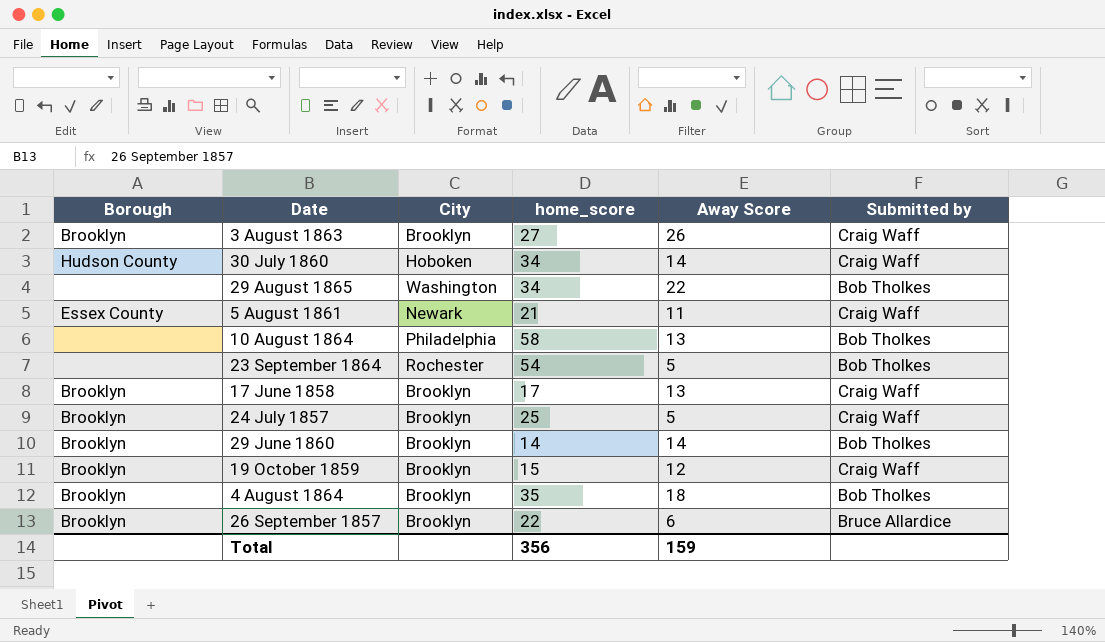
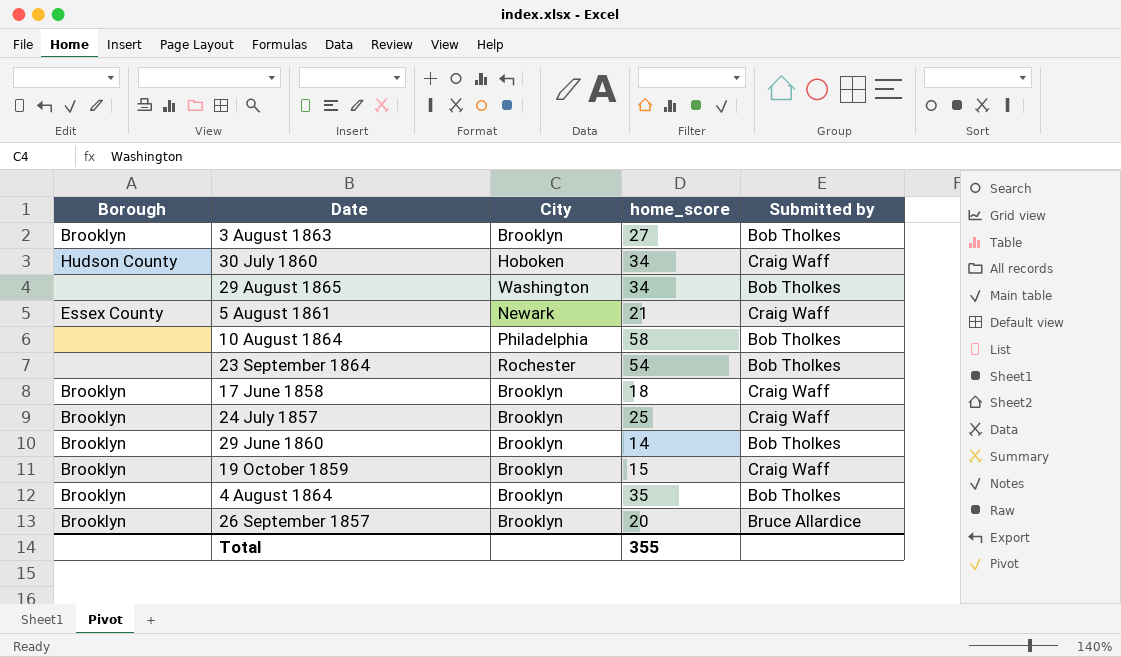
column Away Score | position: 5 -> none
3 August 1863 | Submitted by: Craig Waff -> Bob Tholkes
17 June 1858 | home_score: 17 -> 18
26 September 1857 | home_score: 22 -> 20
Total | home_score: 356 -> 355

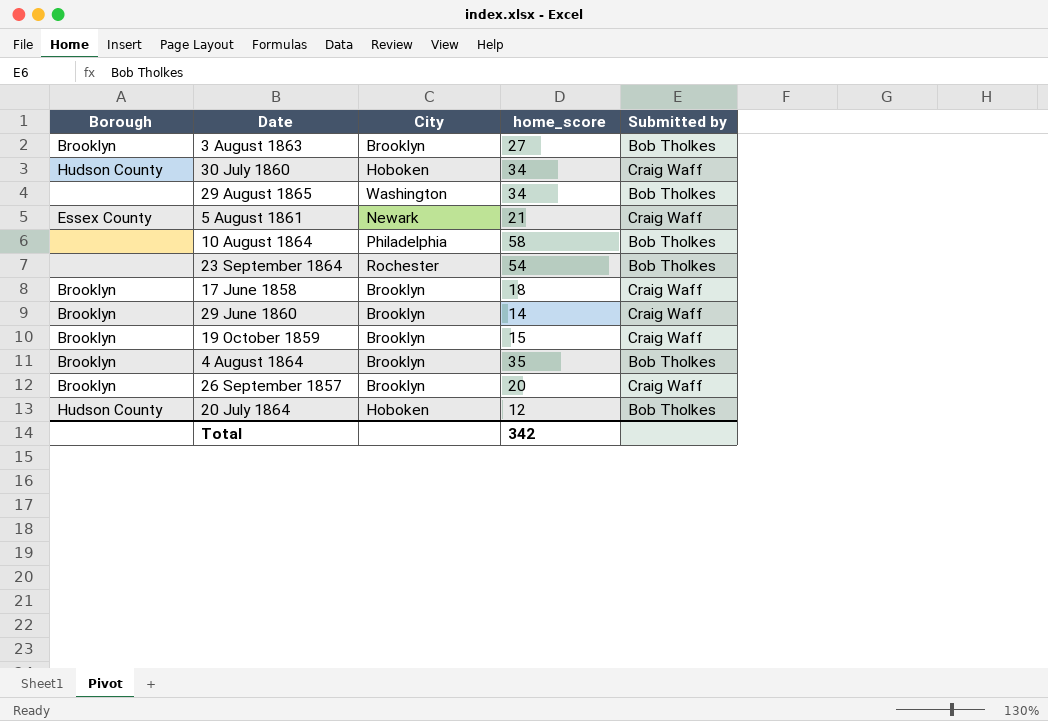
row 24 July 1857: Brooklyn | Brooklyn | 25 | Craig Waff -> none
29 June 1860 | Submitted by: Bob Tholkes -> Craig Waff
26 September 1857 | Submitted by: Bruce Allardice -> Craig Waff
row 20 July 1864: none -> Hudson County | Hoboken | 12 | Bob Tholkes
Total | home_score: 355 -> 342

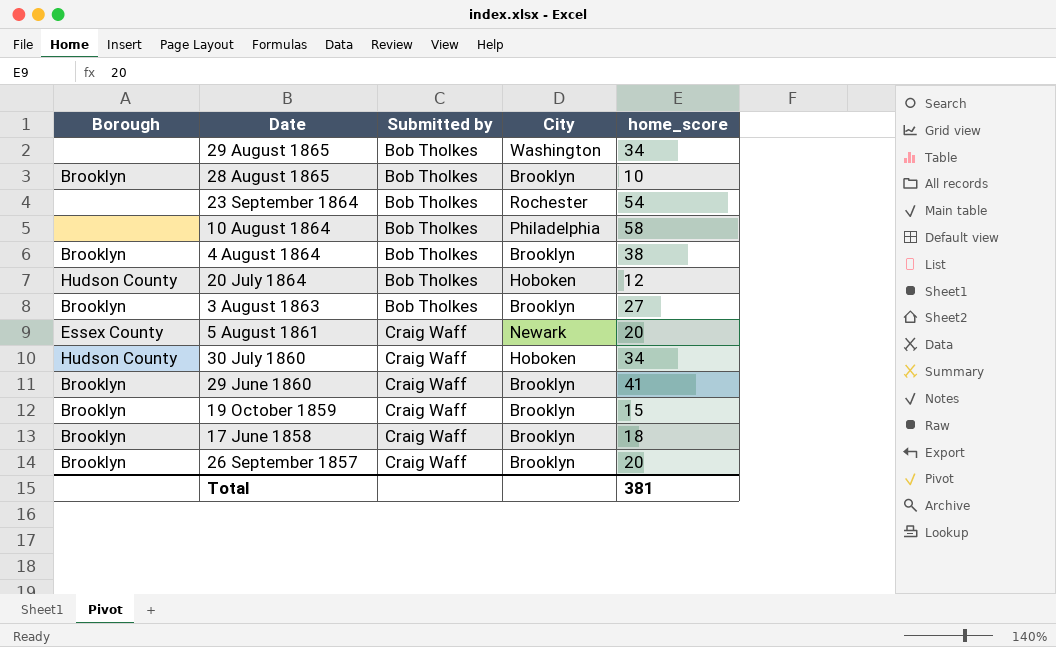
row order: none -> Date descending
column Submitted by | position: 5 -> 3
row 28 August 1865: none -> Brooklyn | Bob Tholkes | Brooklyn | 10
4 August 1864 | home_score: 35 -> 38
5 August 1861 | home_score: 21 -> 20
29 June 1860 | home_score: 14 -> 41
Total | home_score: 342 -> 381

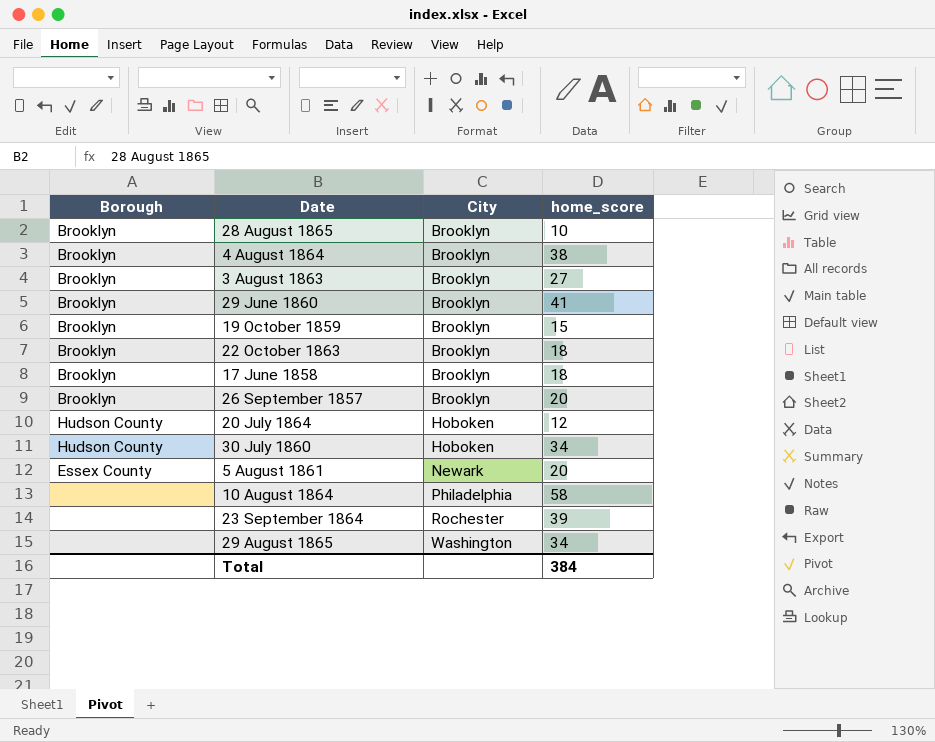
row order: Date descending -> City ascending
column Submitted by | position: 3 -> none
row 22 October 1863: none -> Brooklyn | Brooklyn | 18
23 September 1864 | home_score: 54 -> 39
Total | home_score: 381 -> 384

